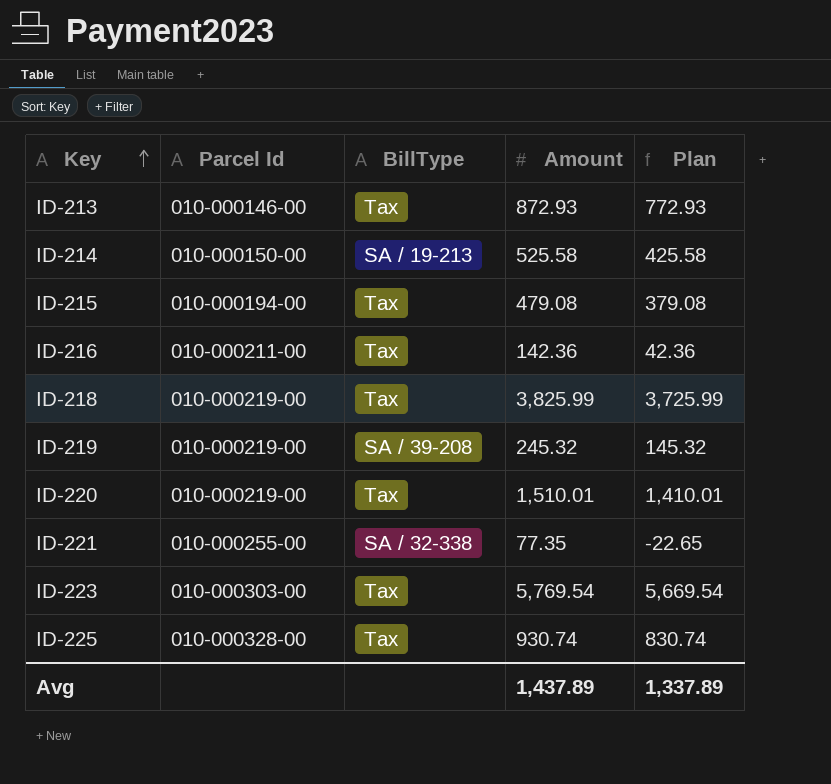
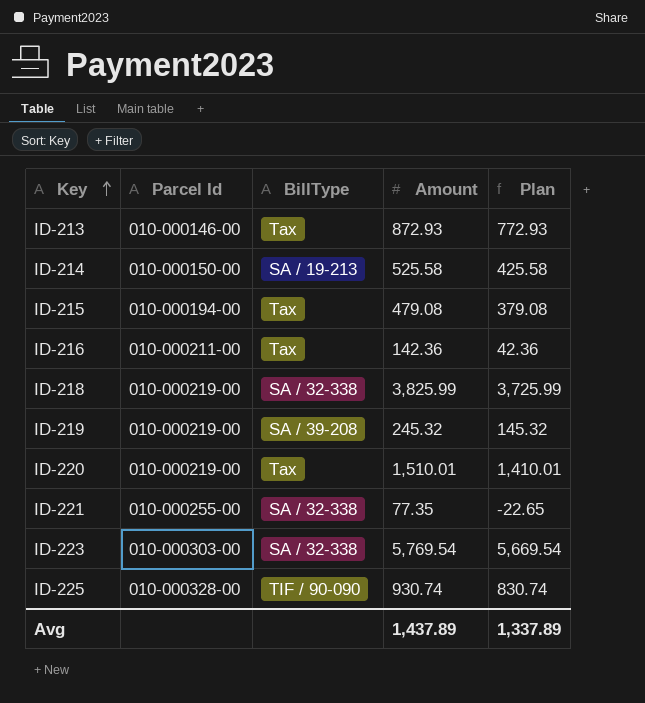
ID-218 | BillType: Tax -> SA / 32-338
ID-223 | BillType: Tax -> SA / 32-338
ID-225 | BillType: Tax -> TIF / 90-090

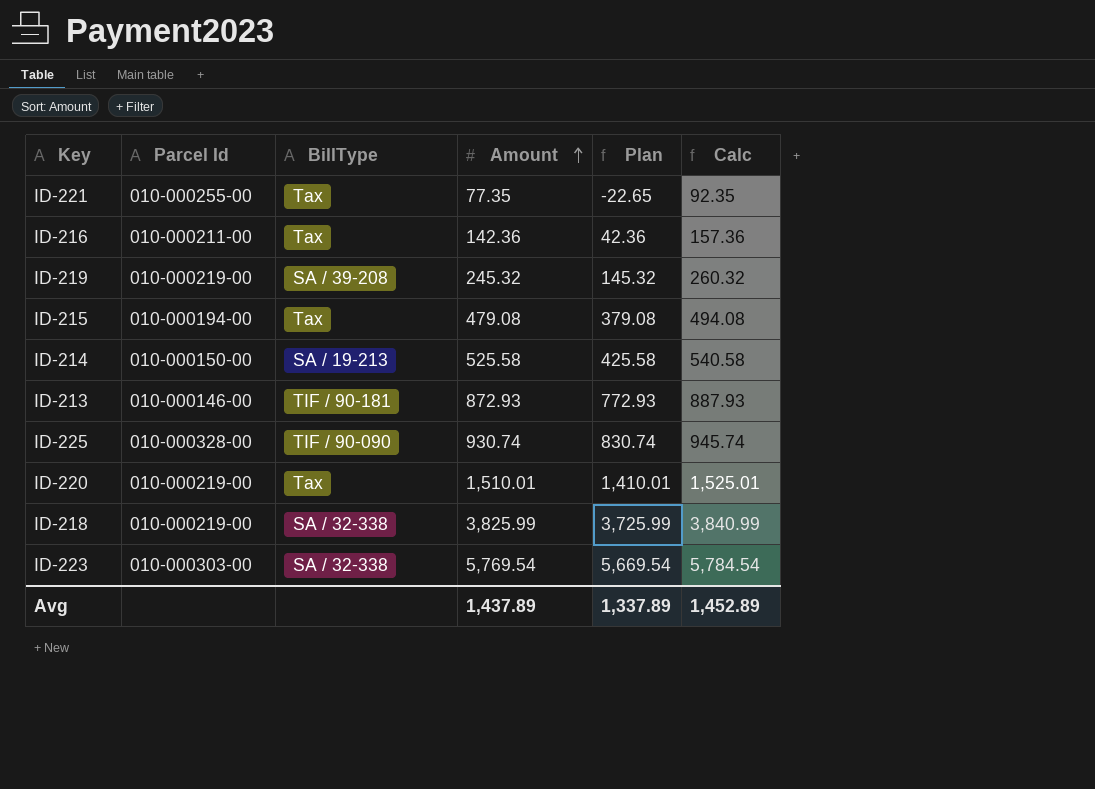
row order: Key ascending -> Amount ascending
column Calc | formula: none -> [Amount] + 15
ID-221 | BillType: SA / 32-338 -> Tax
ID-213 | BillType: Tax -> TIF / 90-181

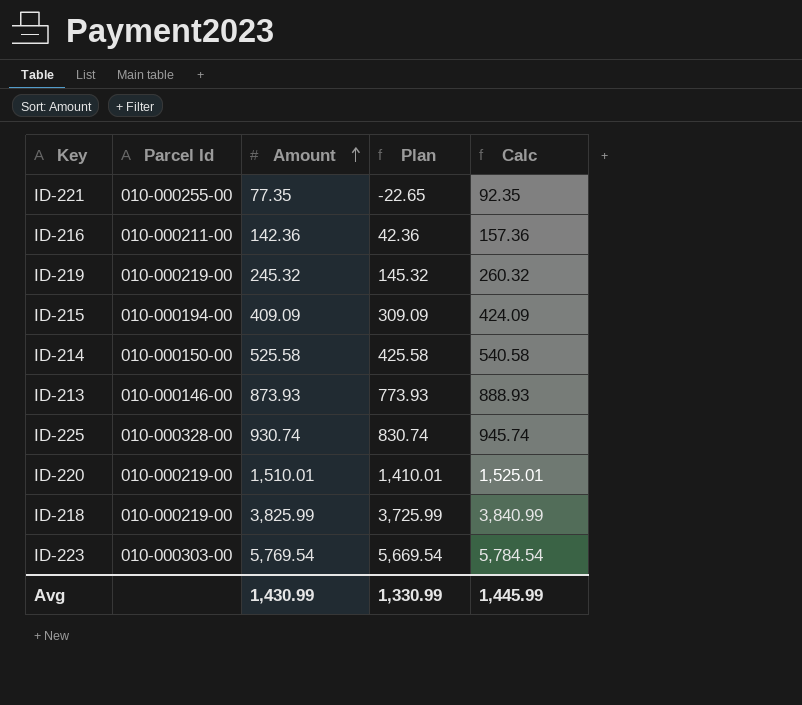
column BillType | position: 3 -> none
ID-215 | Amount: 479.08 -> 409.09
ID-215 | Plan: 379.08 -> 309.09
ID-215 | Calc: 494.08 -> 424.09
ID-213 | Amount: 872.93 -> 873.93
ID-213 | Plan: 772.93 -> 773.93
ID-213 | Calc: 887.93 -> 888.93
Avg | Amount: 1,437.89 -> 1,430.99
Avg | Plan: 1,337.89 -> 1,330.99
Avg | Calc: 1,452.89 -> 1,445.99

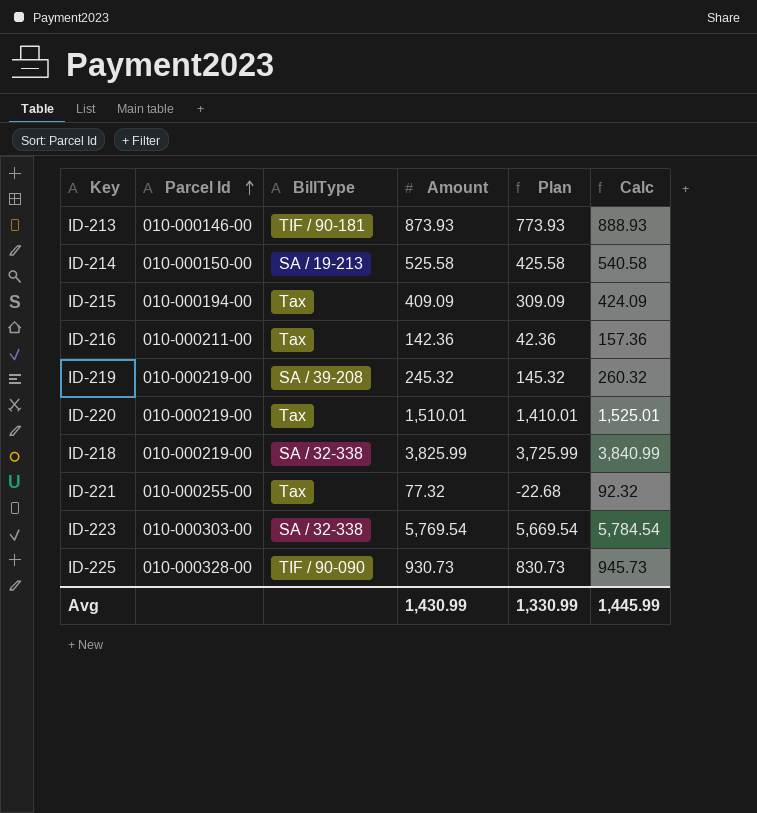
row order: Amount ascending -> Parcel Id ascending
column BillType | position: none -> 3
ID-221 | Amount: 77.35 -> 77.32
ID-221 | Plan: -22.65 -> -22.68
ID-221 | Calc: 92.35 -> 92.32
ID-225 | Amount: 930.74 -> 930.73
ID-225 | Plan: 830.74 -> 830.73
ID-225 | Calc: 945.74 -> 945.73

